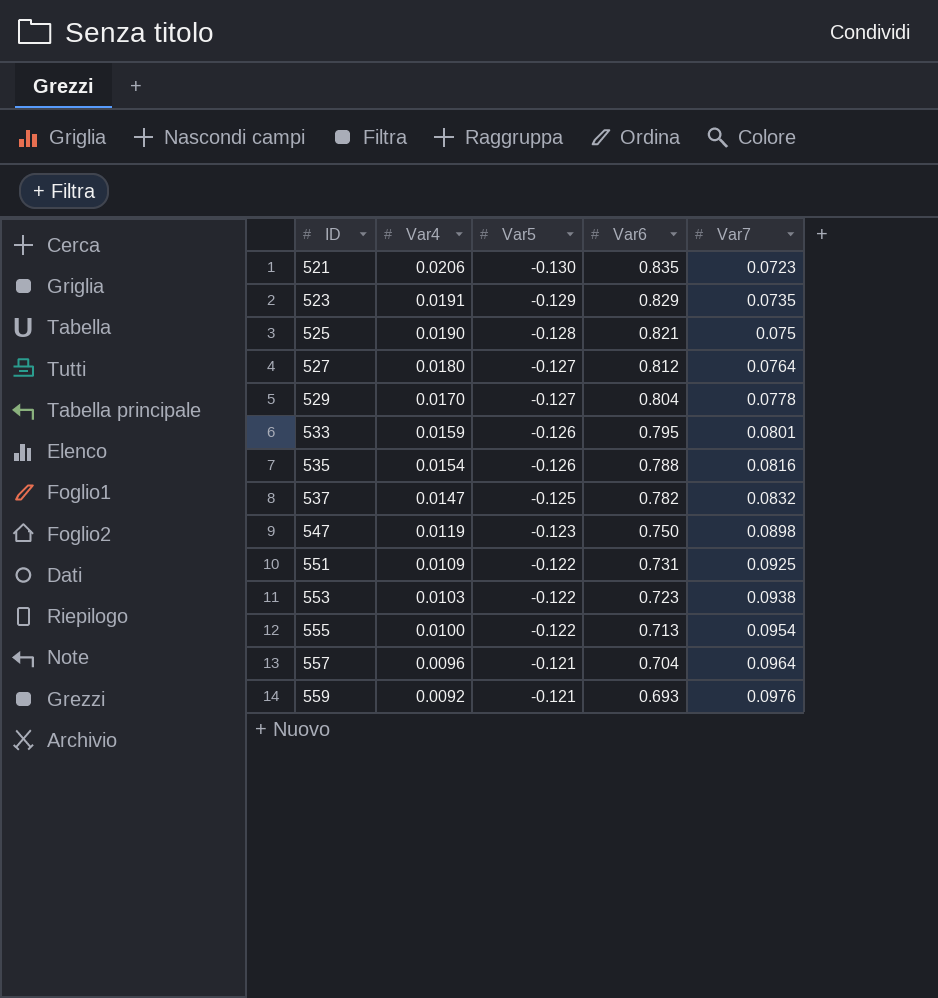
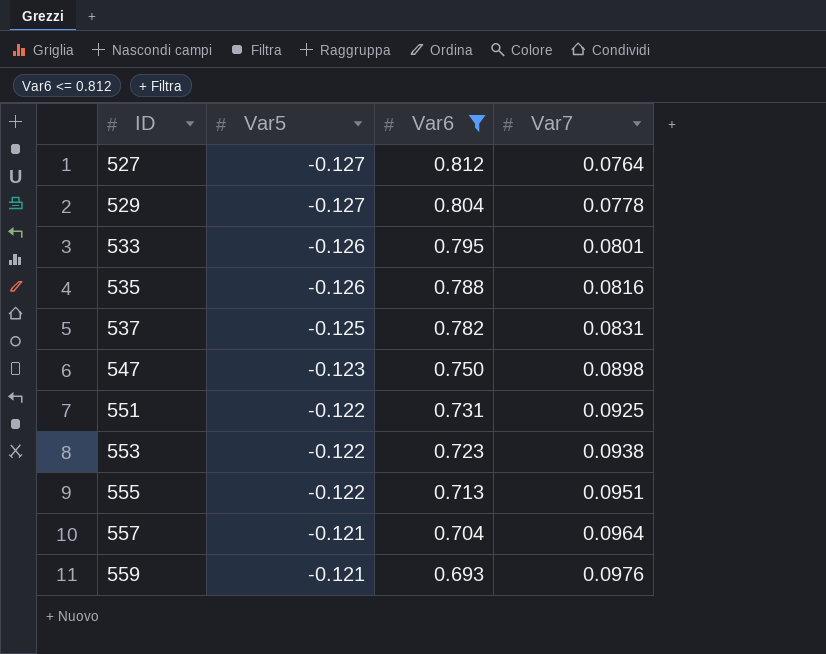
filter: none -> Var6 <= 0.812
column Var4 | position: 2 -> none
537 | Var7: 0.0832 -> 0.0831
555 | Var7: 0.0954 -> 0.0951

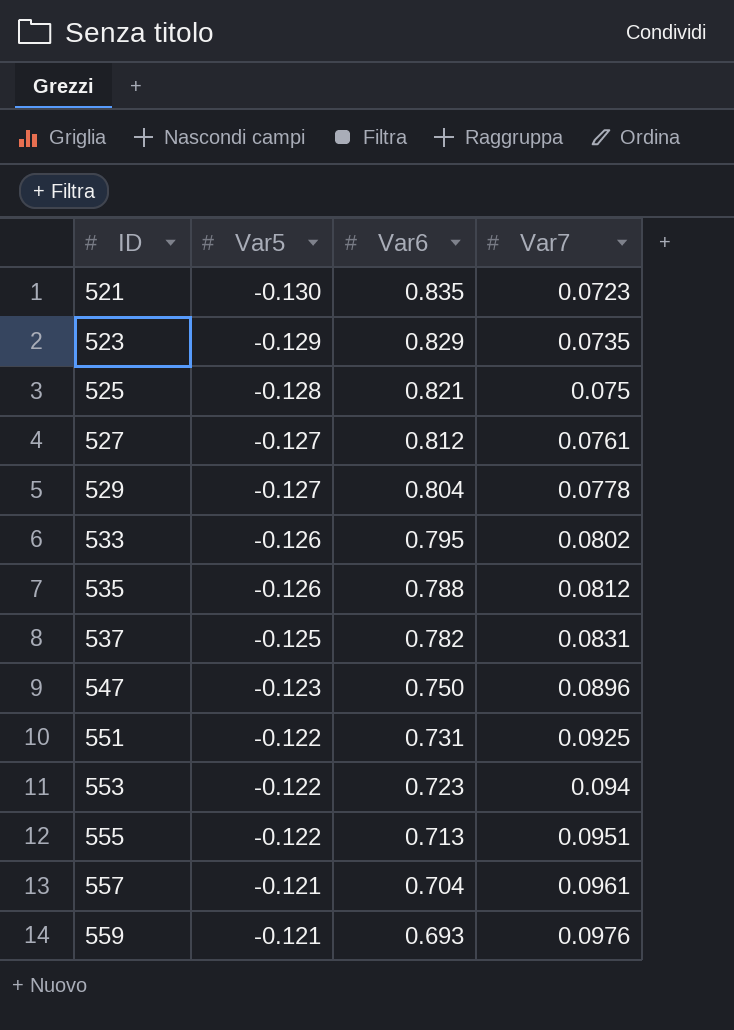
filter: Var6 <= 0.812 -> none
527 | Var7: 0.0764 -> 0.0761
533 | Var7: 0.0801 -> 0.0802
535 | Var7: 0.0816 -> 0.0812
547 | Var7: 0.0898 -> 0.0896
553 | Var7: 0.0938 -> 0.094
557 | Var7: 0.0964 -> 0.0961

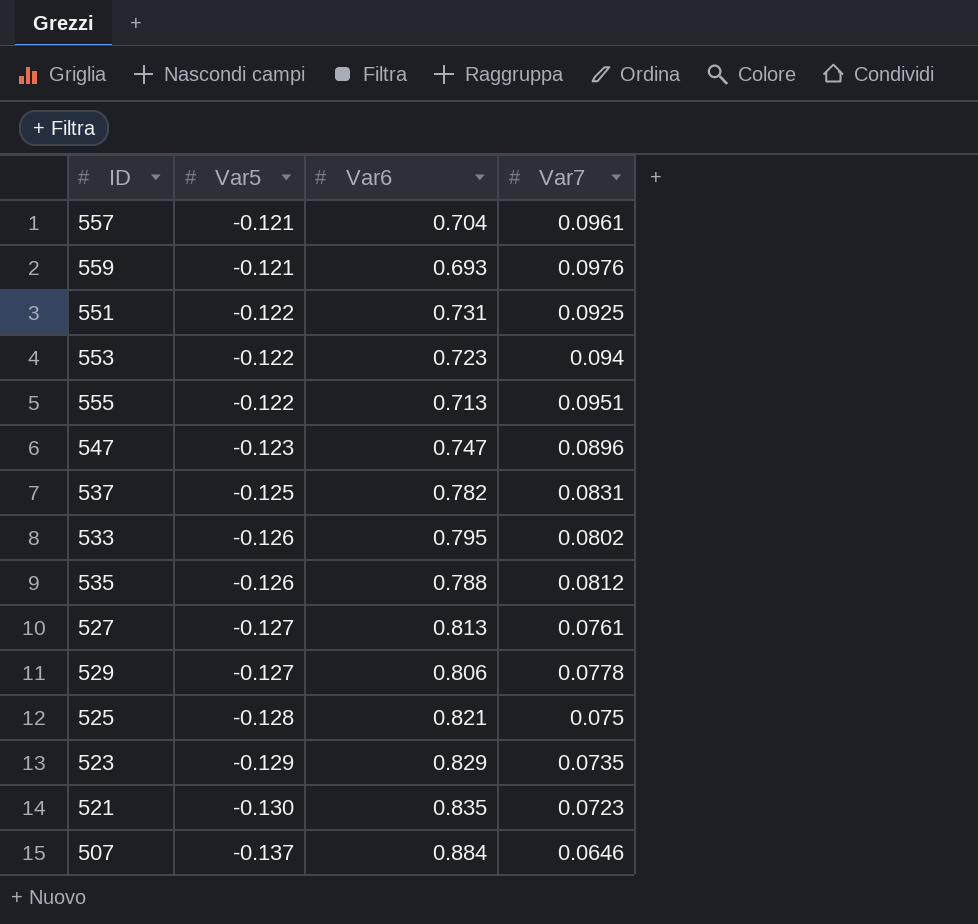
row order: ID ascending -> Var5 descending
547 | Var6: 0.750 -> 0.747
527 | Var6: 0.812 -> 0.813
529 | Var6: 0.804 -> 0.806
row 507: none -> -0.137 | 0.884 | 0.0646

